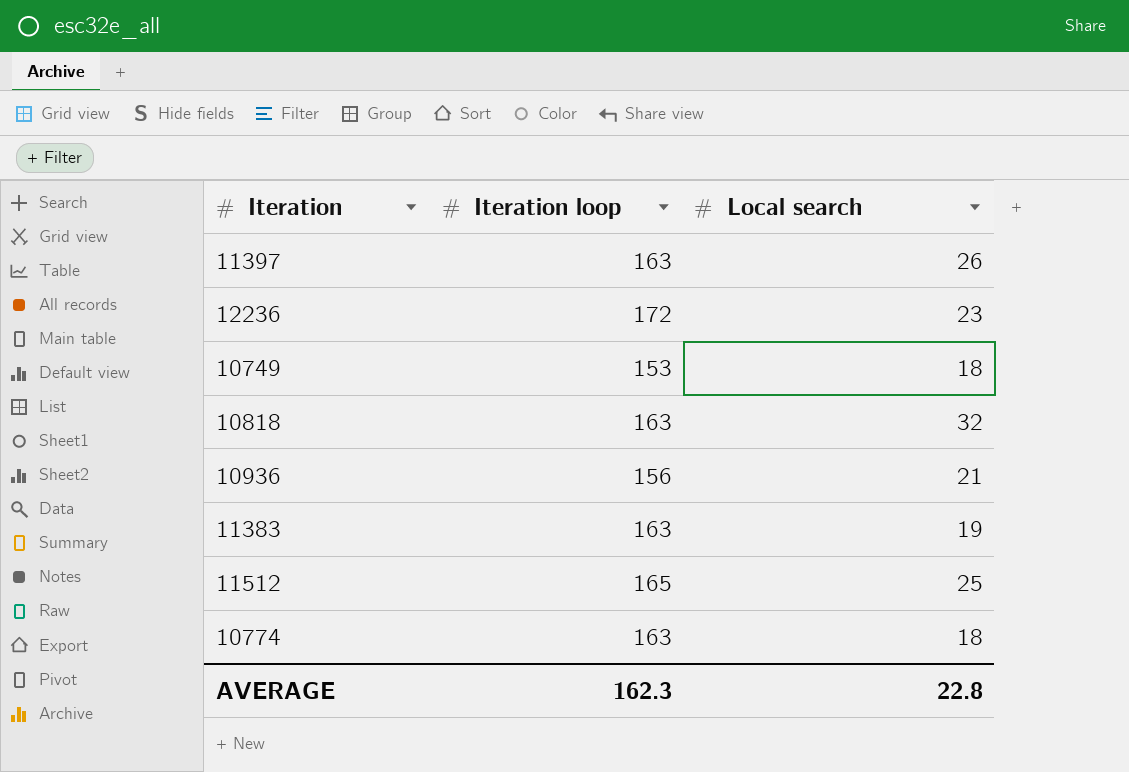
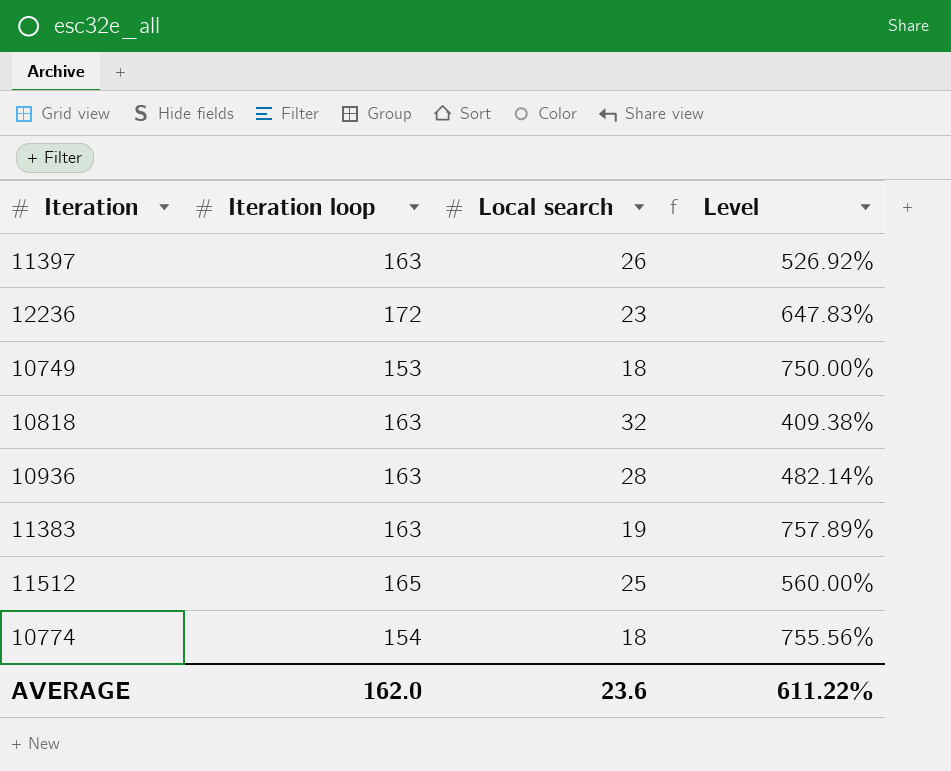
column Level | formula: none -> ([Iteration loop] - [Local search]) / [Local search]
10936 | Iteration loop: 156 -> 163
10936 | Local search: 21 -> 28
10774 | Iteration loop: 163 -> 154
AVERAGE | Iteration loop: 162.3 -> 162.0
AVERAGE | Local search: 22.8 -> 23.6

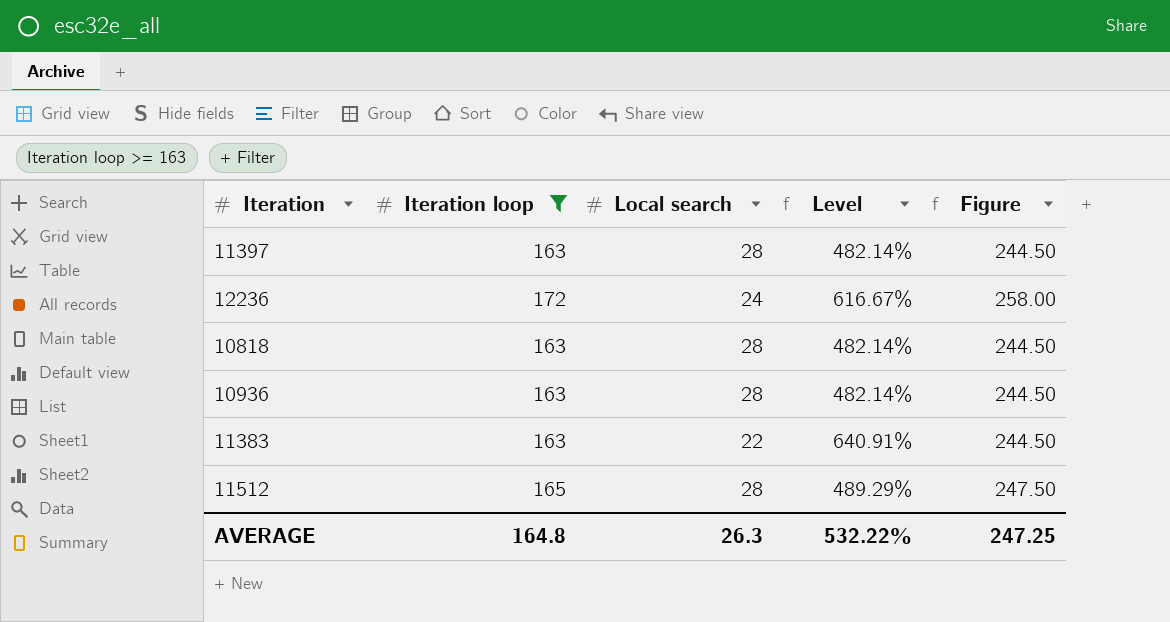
filter: none -> Iteration loop >= 163
column Figure | formula: none -> [Iteration loop] * 1.5
11397 | Local search: 26 -> 28
11397 | Level: 526.92% -> 482.14%
12236 | Local search: 23 -> 24
12236 | Level: 647.83% -> 616.67%
10818 | Local search: 32 -> 28
10818 | Level: 409.38% -> 482.14%
11383 | Local search: 19 -> 22
11383 | Level: 757.89% -> 640.91%
11512 | Local search: 25 -> 28
11512 | Level: 560.00% -> 489.29%
AVERAGE | Iteration loop: 162.0 -> 164.8
AVERAGE | Local search: 23.6 -> 26.3
AVERAGE | Level: 611.22% -> 532.22%

